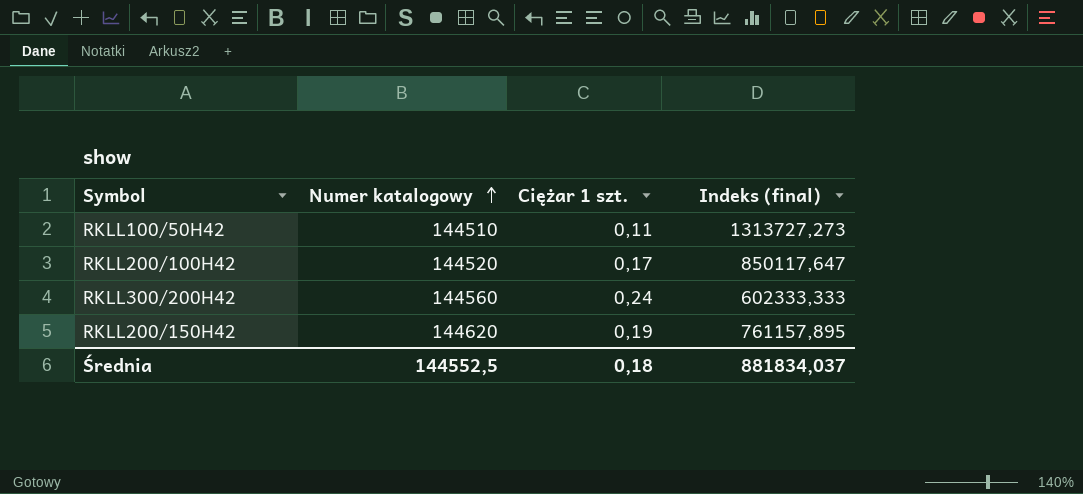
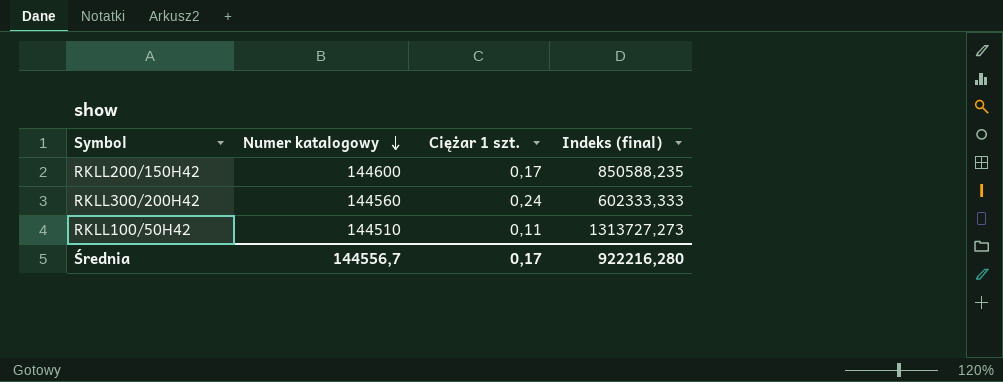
row order: Numer katalogowy ascending -> Numer katalogowy descending
row RKLL200/100H42: 144520 | 0,17 | 850117,647 -> none
RKLL200/150H42 | Numer katalogowy: 144620 -> 144600
RKLL200/150H42 | Ciężar 1 szt.: 0,19 -> 0,17
RKLL200/150H42 | Indeks (final): 761157,895 -> 850588,235
Średnia | Numer katalogowy: 144552,5 -> 144556,7
Średnia | Ciężar 1 szt.: 0,18 -> 0,17
Średnia | Indeks (final): 881834,037 -> 922216,280

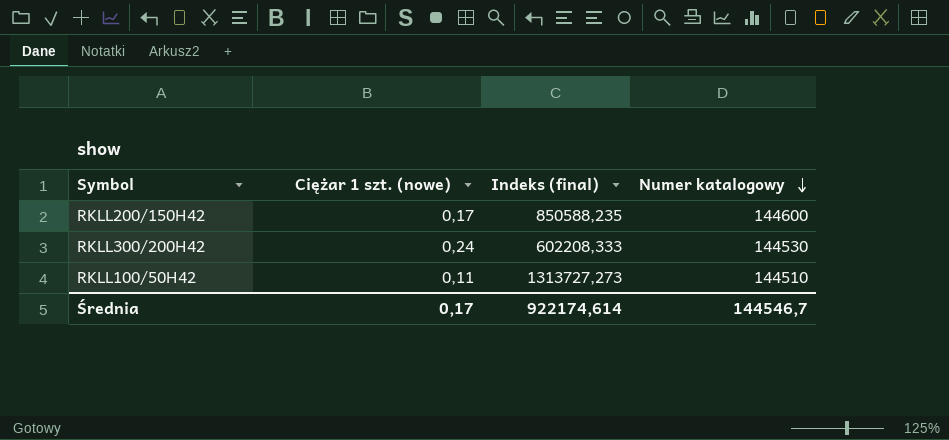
column name: Ciężar 1 szt. -> Ciężar 1 szt. (nowe)
column Numer katalogowy | position: 2 -> 4
RKLL300/200H42 | Indeks (final): 602333,333 -> 602208,333
RKLL300/200H42 | Numer katalogowy: 144560 -> 144530
Średnia | Indeks (final): 922216,280 -> 922174,614
Średnia | Numer katalogowy: 144556,7 -> 144546,7

